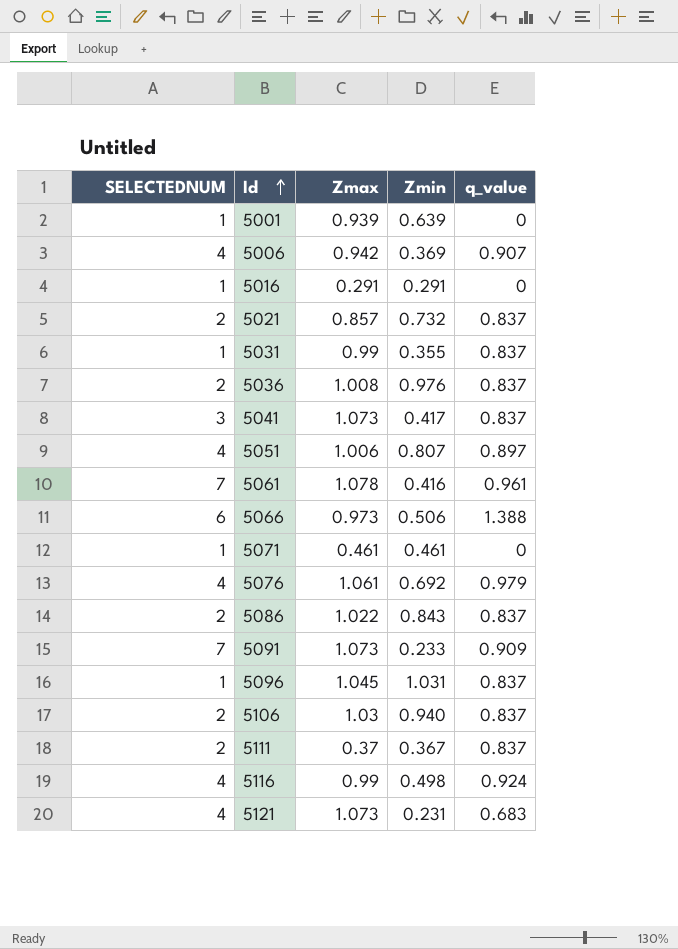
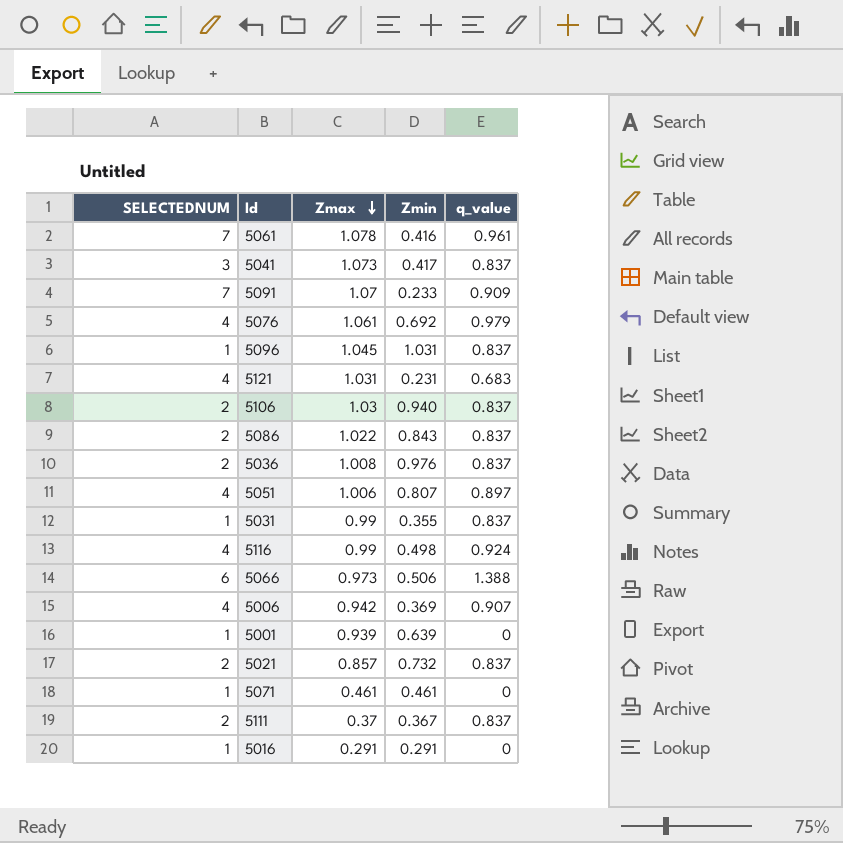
row order: Id ascending -> Zmax descending
5091 | Zmax: 1.073 -> 1.07
5121 | Zmax: 1.073 -> 1.031

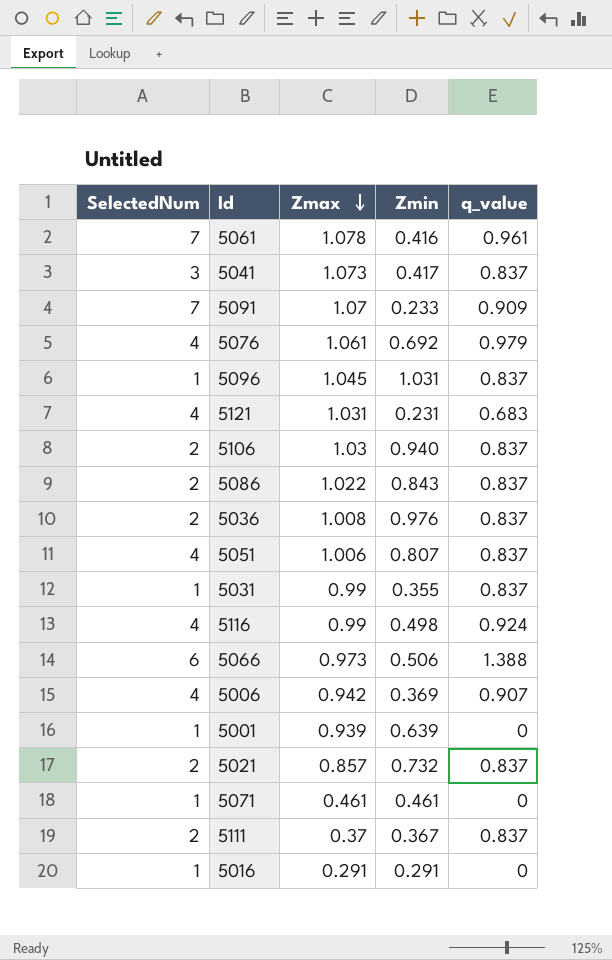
column name: SELECTEDNUM -> SelectedNum
5051 | q_value: 0.897 -> 0.837

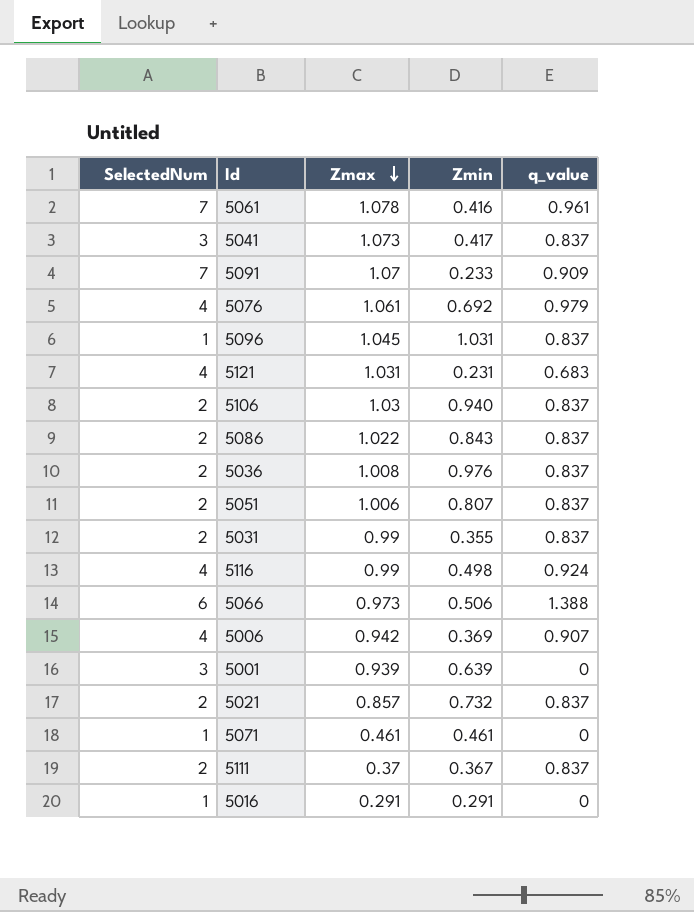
5051 | SelectedNum: 4 -> 2
5031 | SelectedNum: 1 -> 2
5001 | SelectedNum: 1 -> 3

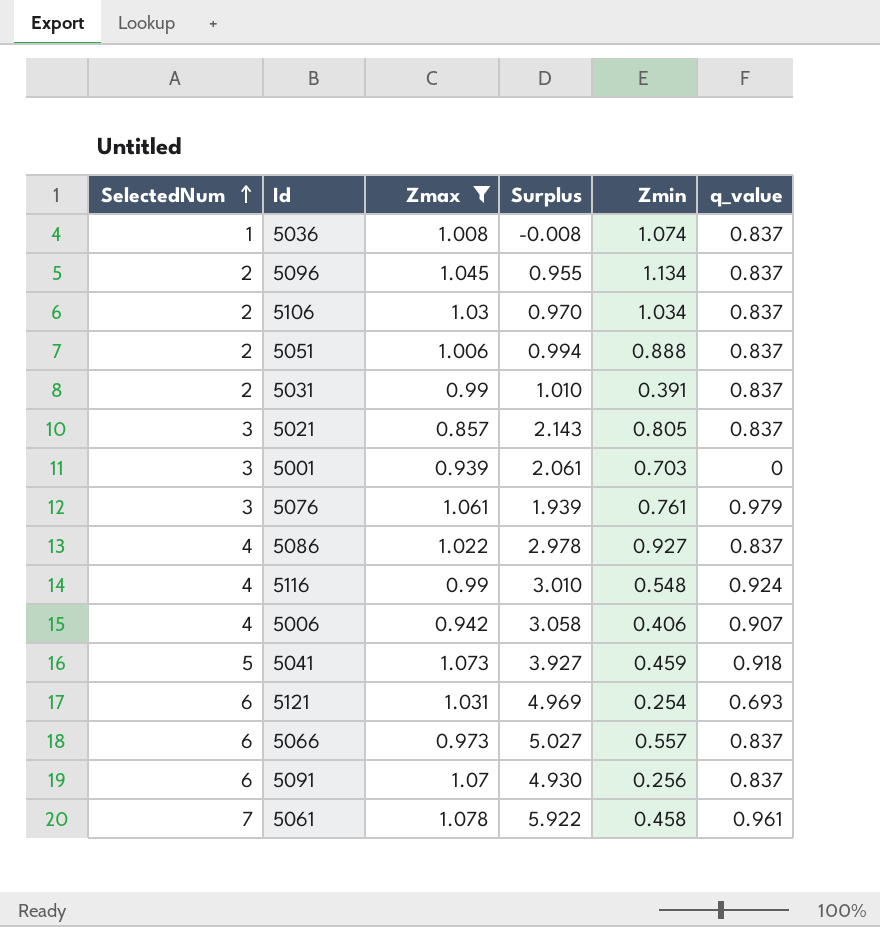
filter: none -> Zmax >= 0.857
row order: Zmax descending -> SelectedNum ascending
column Surplus | formula: none -> [SelectedNum] - [Zmax]
5036 | SelectedNum: 2 -> 1
5036 | Zmin: 0.976 -> 1.074
5096 | SelectedNum: 1 -> 2
5096 | Zmin: 1.031 -> 1.134
5106 | Zmin: 0.940 -> 1.034
5051 | Zmin: 0.807 -> 0.888
5031 | Zmin: 0.355 -> 0.391
5021 | SelectedNum: 2 -> 3
5021 | Zmin: 0.732 -> 0.805
5001 | Zmin: 0.639 -> 0.703
5076 | SelectedNum: 4 -> 3
5076 | Zmin: 0.692 -> 0.761
5086 | SelectedNum: 2 -> 4
5086 | Zmin: 0.843 -> 0.927
5116 | Zmin: 0.498 -> 0.548
5006 | Zmin: 0.369 -> 0.406
5041 | SelectedNum: 3 -> 5
5041 | Zmin: 0.417 -> 0.459
5041 | q_value: 0.837 -> 0.918
5121 | SelectedNum: 4 -> 6
5121 | Zmin: 0.231 -> 0.254
5121 | q_value: 0.683 -> 0.693
5066 | Zmin: 0.506 -> 0.557
5066 | q_value: 1.388 -> 0.837
5091 | SelectedNum: 7 -> 6
5091 | Zmin: 0.233 -> 0.256
5091 | q_value: 0.909 -> 0.837
5061 | Zmin: 0.416 -> 0.458

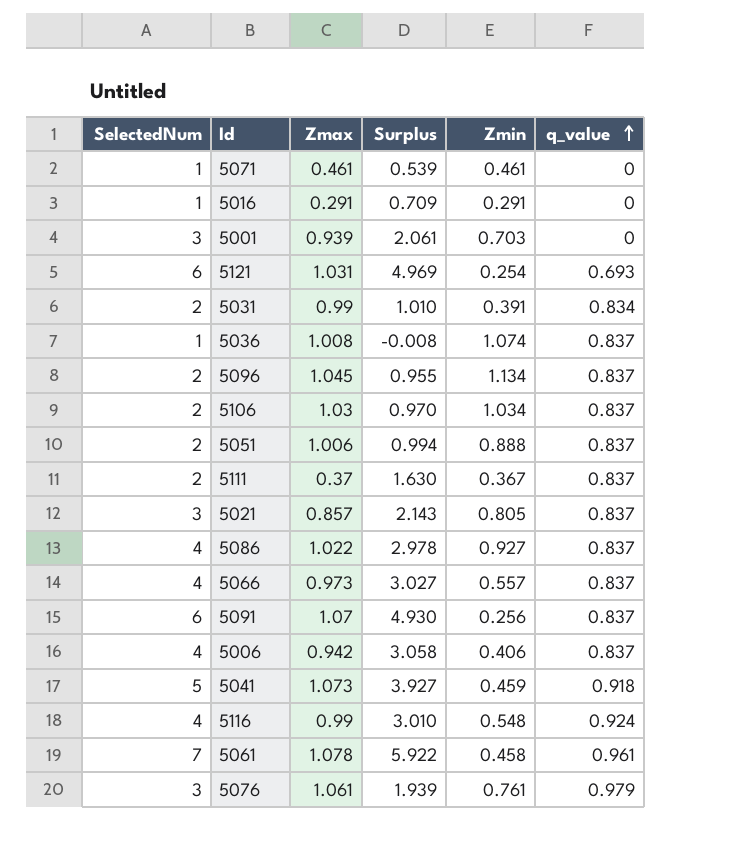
filter: Zmax >= 0.857 -> none
row order: SelectedNum ascending -> q_value ascending
5031 | q_value: 0.837 -> 0.834
5066 | SelectedNum: 6 -> 4
5066 | Surplus: 5.027 -> 3.027
5006 | q_value: 0.907 -> 0.837

